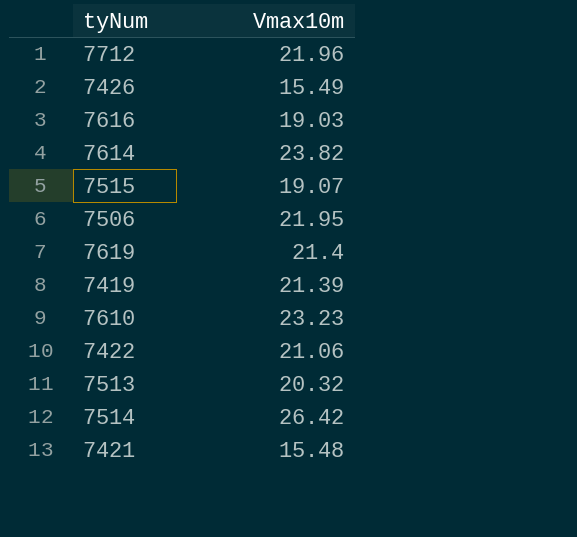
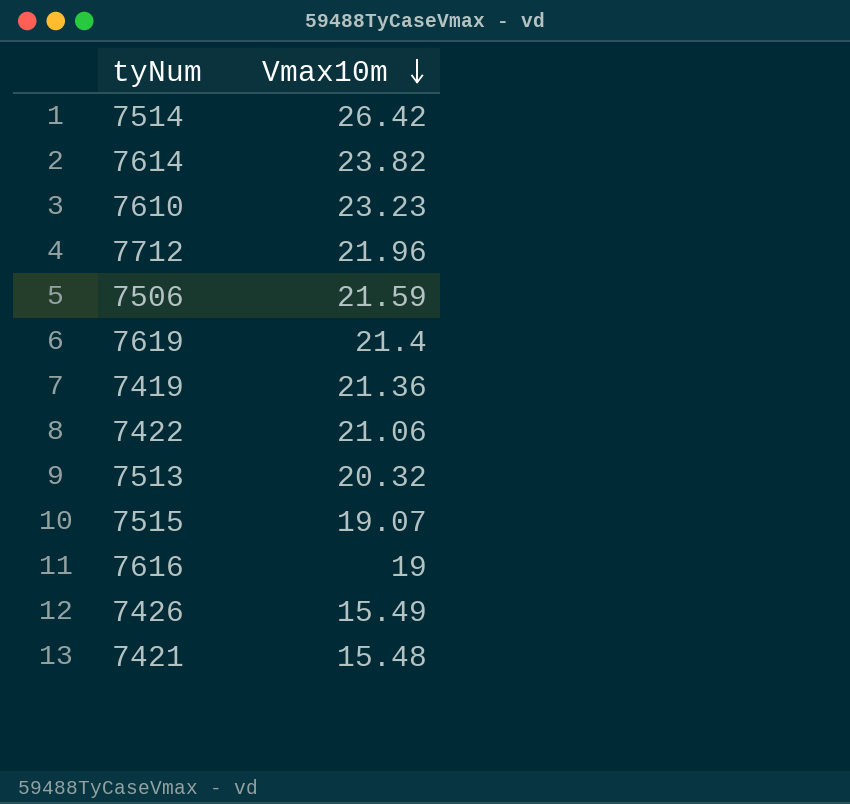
row order: none -> Vmax10m descending
7506 | Vmax10m: 21.95 -> 21.59
7419 | Vmax10m: 21.39 -> 21.36
7616 | Vmax10m: 19.03 -> 19

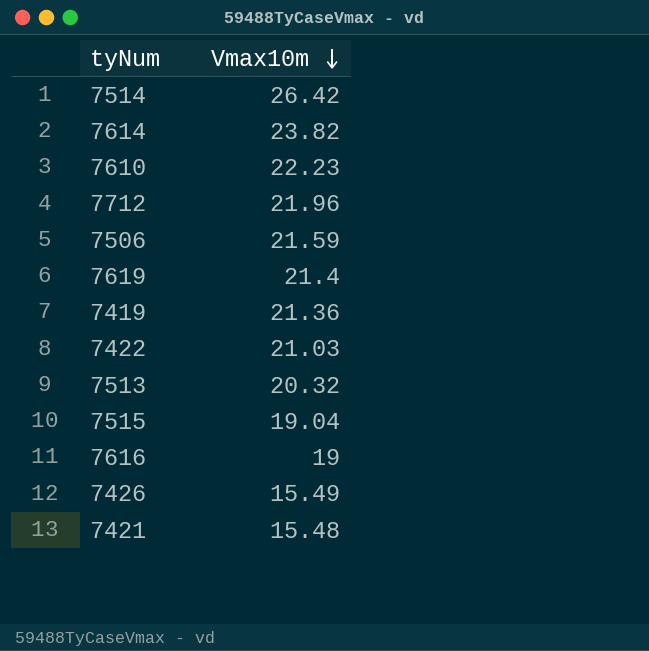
7610 | Vmax10m: 23.23 -> 22.23
7422 | Vmax10m: 21.06 -> 21.03
7515 | Vmax10m: 19.07 -> 19.04

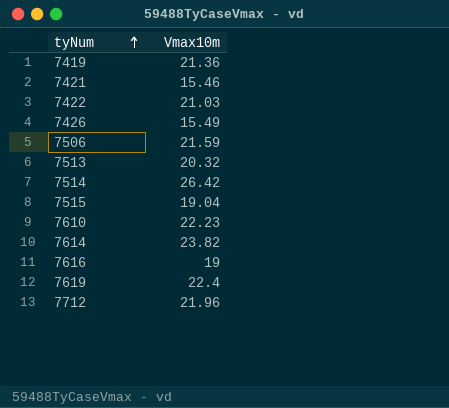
row order: Vmax10m descending -> tyNum ascending
7421 | Vmax10m: 15.48 -> 15.46
7619 | Vmax10m: 21.4 -> 22.4

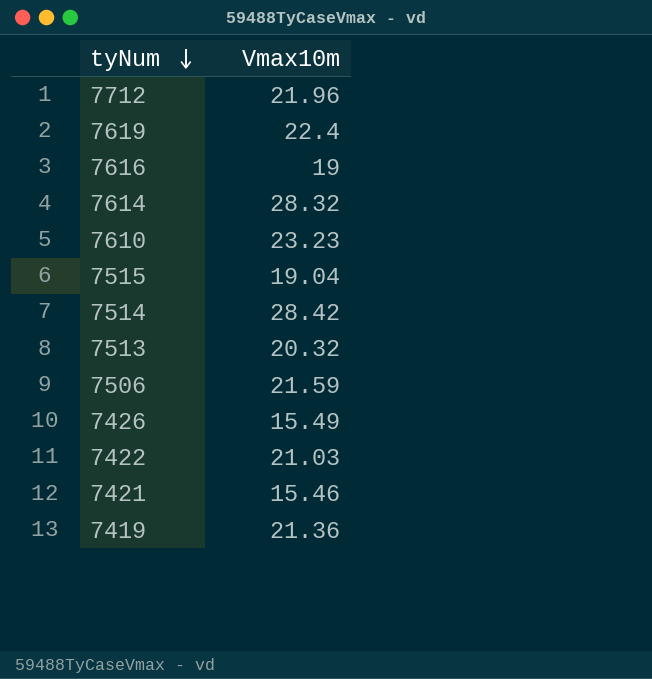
row order: tyNum ascending -> tyNum descending
7614 | Vmax10m: 23.82 -> 28.32
7610 | Vmax10m: 22.23 -> 23.23
7514 | Vmax10m: 26.42 -> 28.42

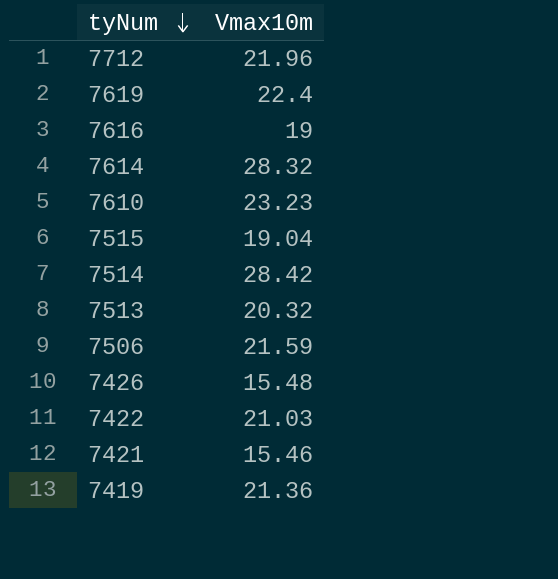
7426 | Vmax10m: 15.49 -> 15.48

